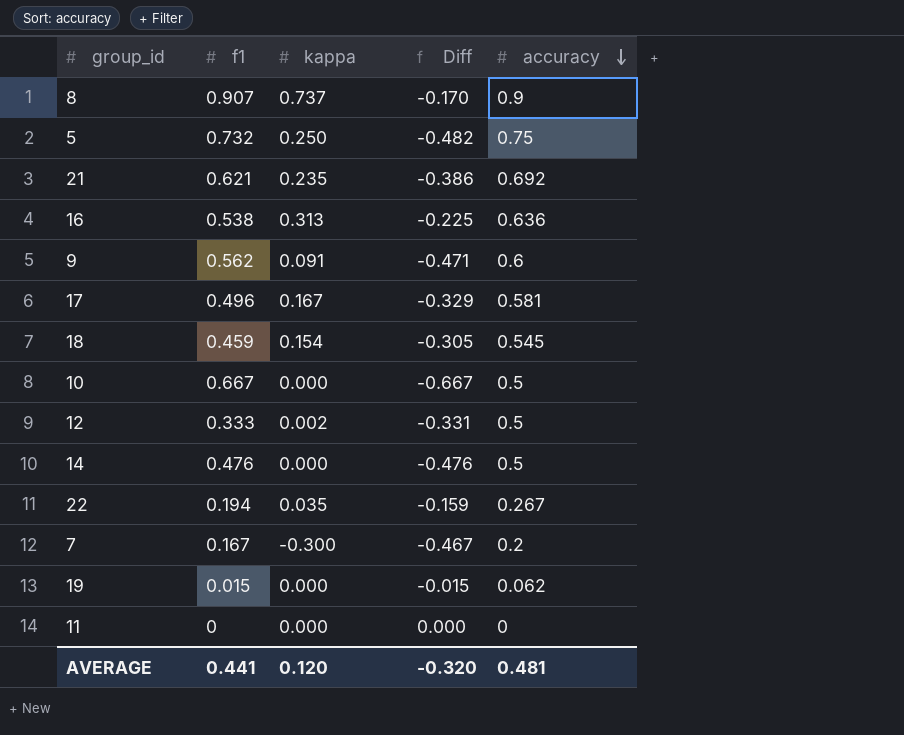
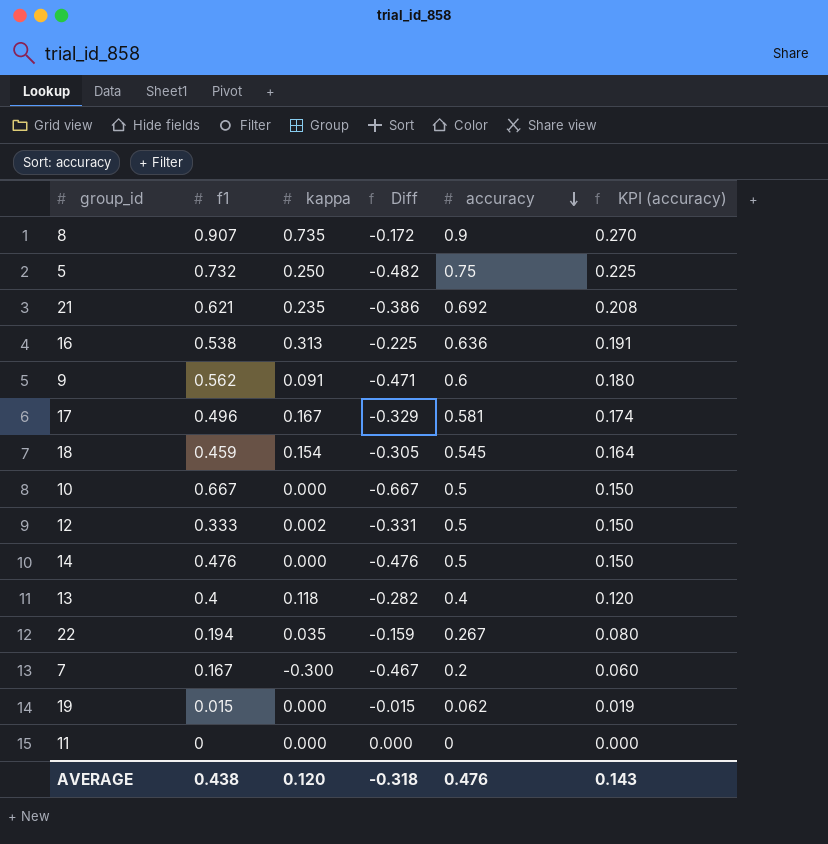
column KPI (accuracy) | formula: none -> [accuracy] * 0.3
8 | kappa: 0.737 -> 0.735
8 | Diff: -0.170 -> -0.172
row 13: none -> 0.4 | 0.118 | -0.282 | 0.4 | 0.120
AVERAGE | f1: 0.441 -> 0.438
AVERAGE | Diff: -0.320 -> -0.318
AVERAGE | accuracy: 0.481 -> 0.476

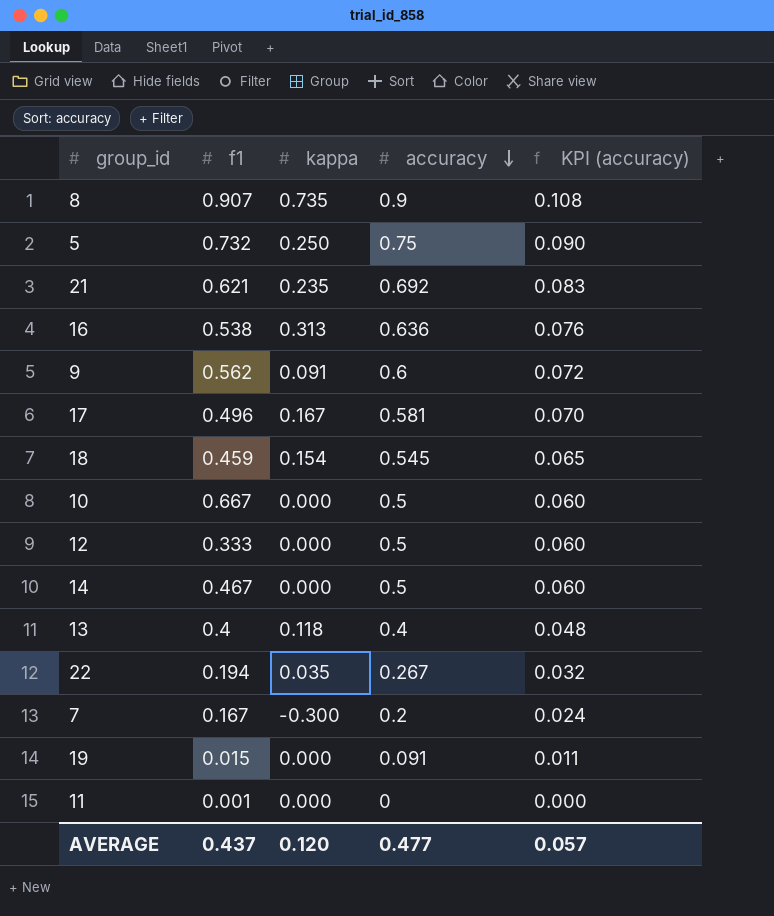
column Diff | formula: [kappa] - [f1] -> none
column KPI (accuracy) | formula: [accuracy] * 0.3 -> [accuracy] * 0.12
12 | kappa: 0.002 -> 0.000
14 | f1: 0.476 -> 0.467
19 | accuracy: 0.062 -> 0.091
11 | f1: 0 -> 0.001
AVERAGE | f1: 0.438 -> 0.437
AVERAGE | accuracy: 0.476 -> 0.477
AVERAGE | KPI (accuracy): 0.143 -> 0.057

